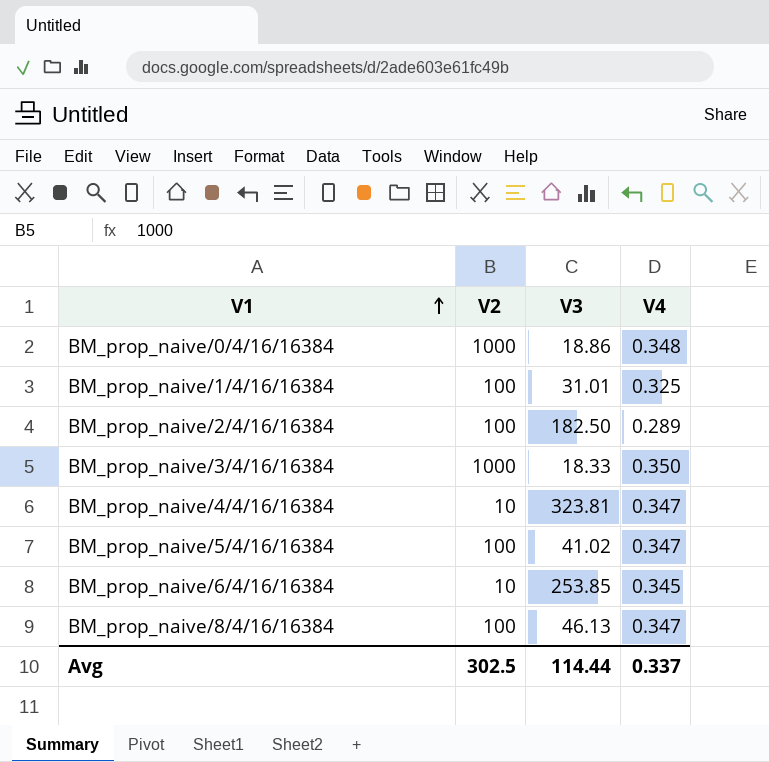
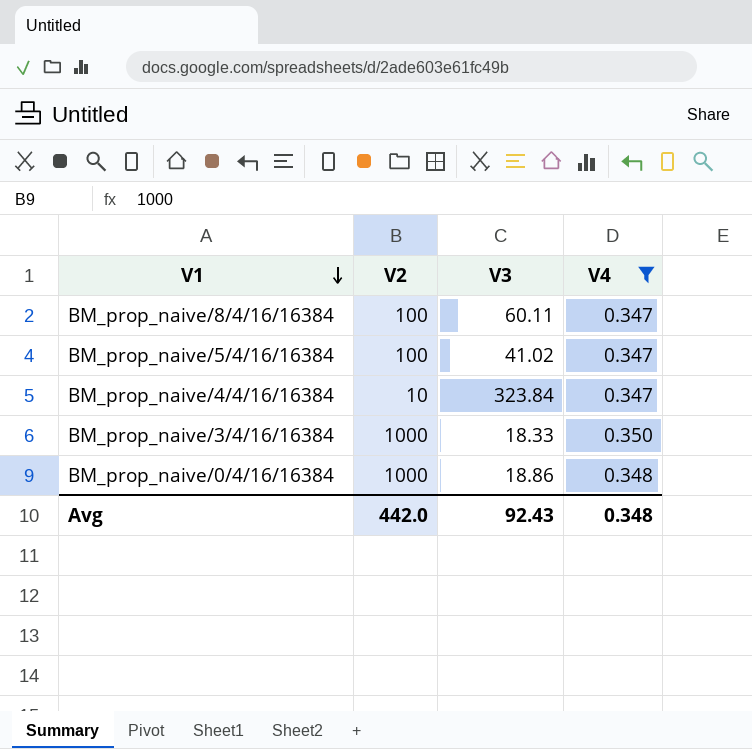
filter: none -> V4 >= 0.347
row order: V1 ascending -> V1 descending
BM_prop_naive/8/4/16/16384 | V3: 46.13 -> 60.11
BM_prop_naive/4/4/16/16384 | V3: 323.81 -> 323.84
Avg | V2: 302.5 -> 442.0
Avg | V3: 114.44 -> 92.43
Avg | V4: 0.337 -> 0.348

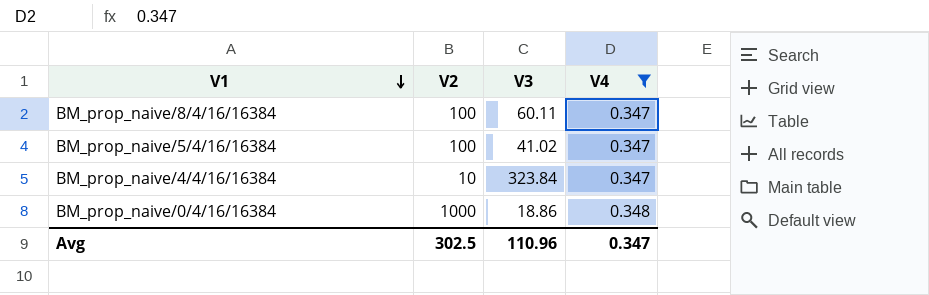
row BM_prop_naive/3/4/16/16384: 1000 | 18.33 | 0.350 -> none
Avg | V2: 442.0 -> 302.5
Avg | V3: 92.43 -> 110.96
Avg | V4: 0.348 -> 0.347

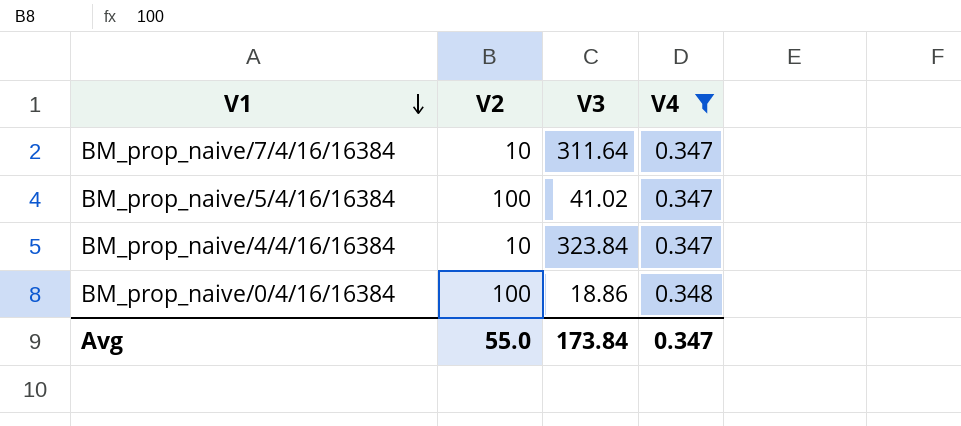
row BM_prop_naive/8/4/16/16384: 100 | 60.11 | 0.347 -> none
row BM_prop_naive/7/4/16/16384: none -> 10 | 311.64 | 0.347
BM_prop_naive/0/4/16/16384 | V2: 1000 -> 100
Avg | V2: 302.5 -> 55.0
Avg | V3: 110.96 -> 173.84

